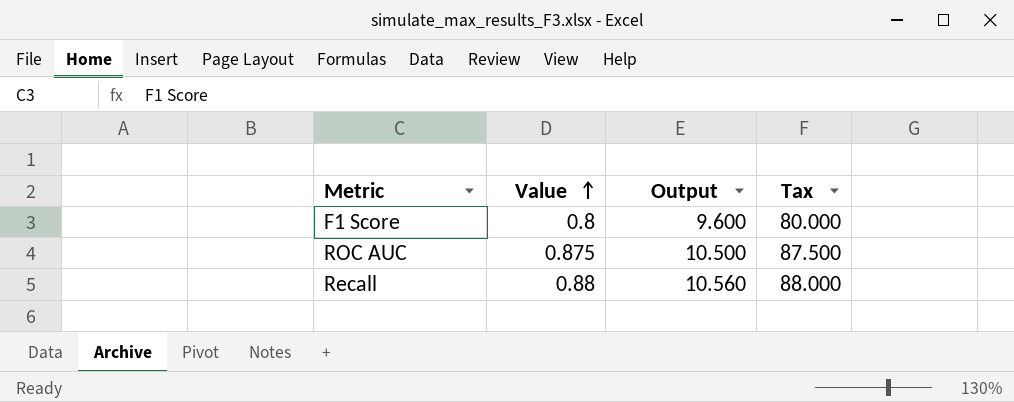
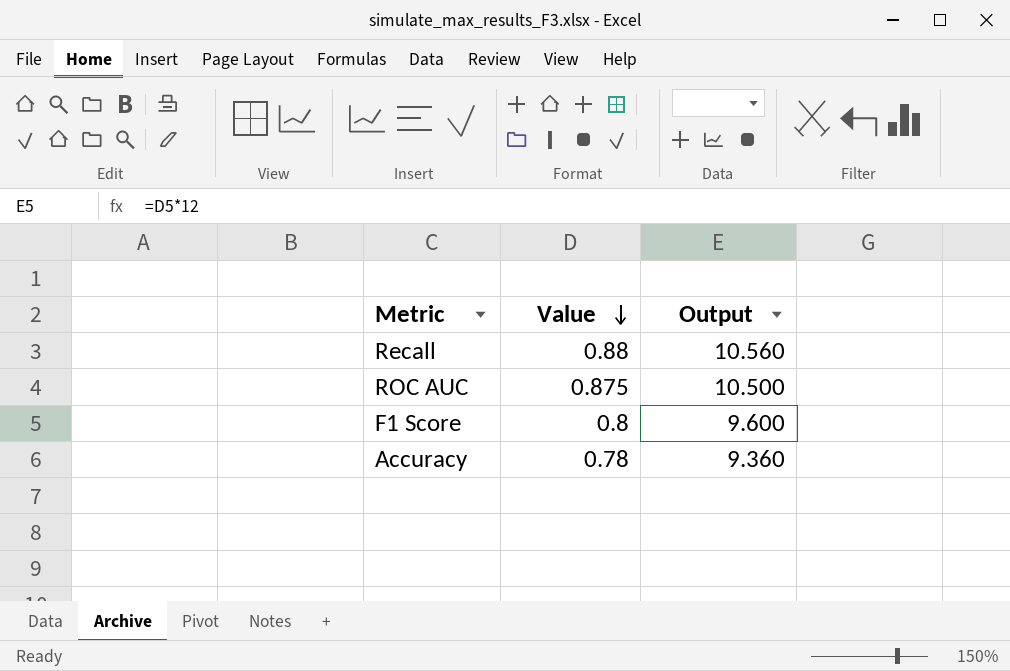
row order: Value ascending -> Value descending
column Tax | formula: [Value] * 100 -> none
row Accuracy: none -> 0.78 | 9.360

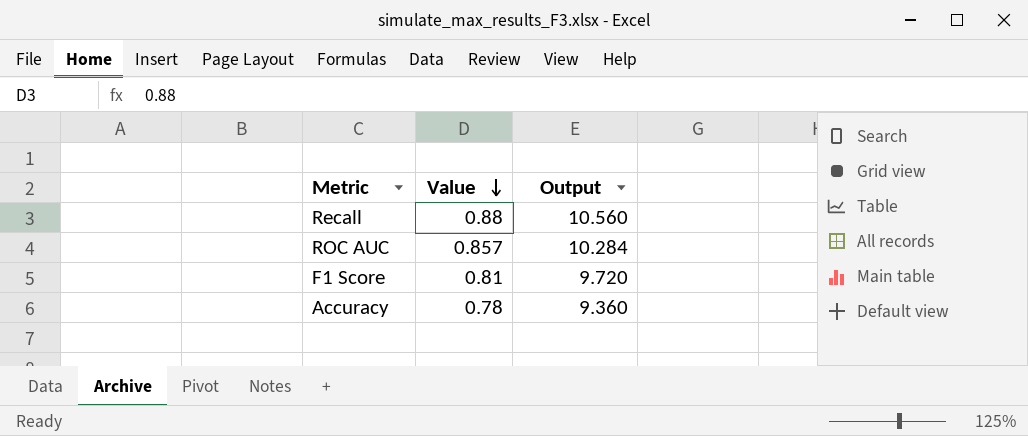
ROC AUC | Value: 0.875 -> 0.857
ROC AUC | Output: 10.500 -> 10.284
F1 Score | Value: 0.8 -> 0.81
F1 Score | Output: 9.600 -> 9.720

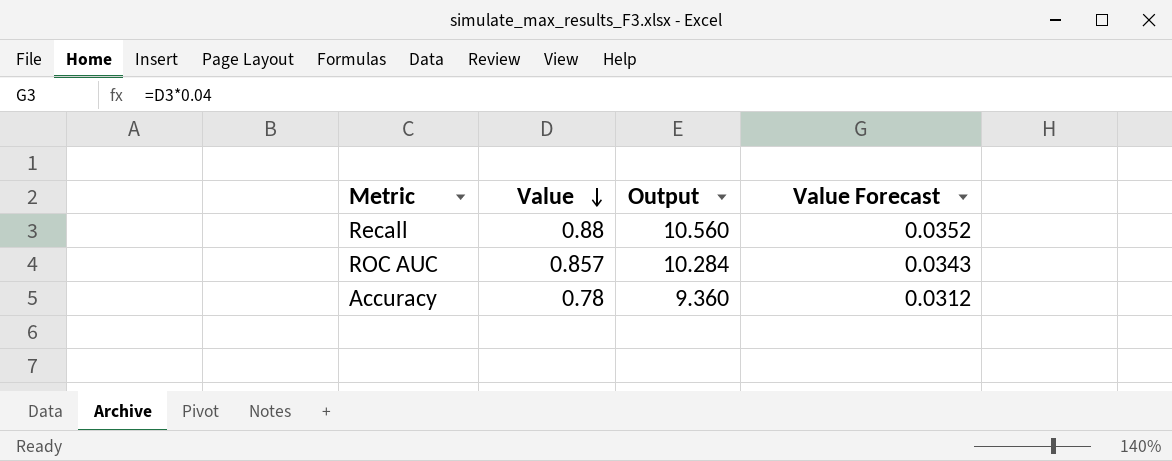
column Value Forecast | formula: none -> [Value] * 0.04
row F1 Score: 0.81 | 9.720 -> none

